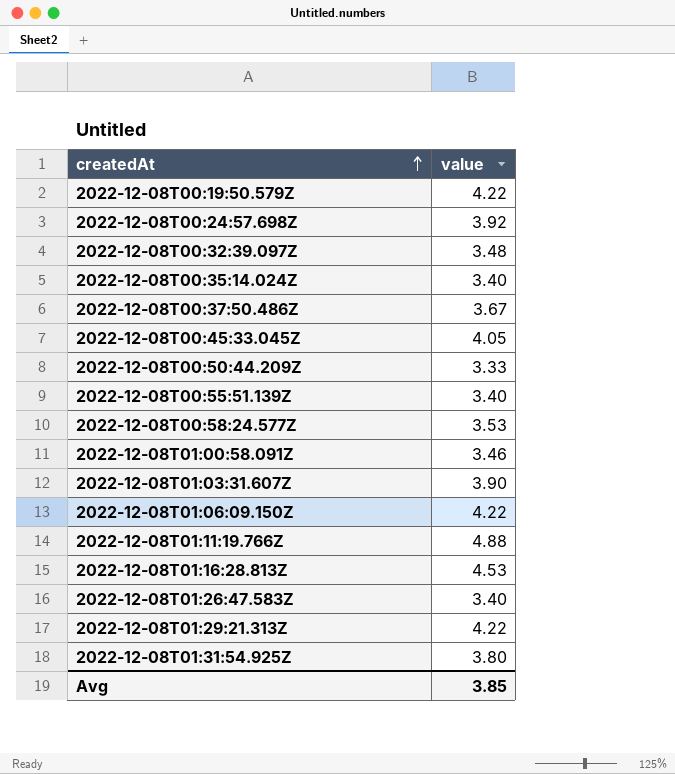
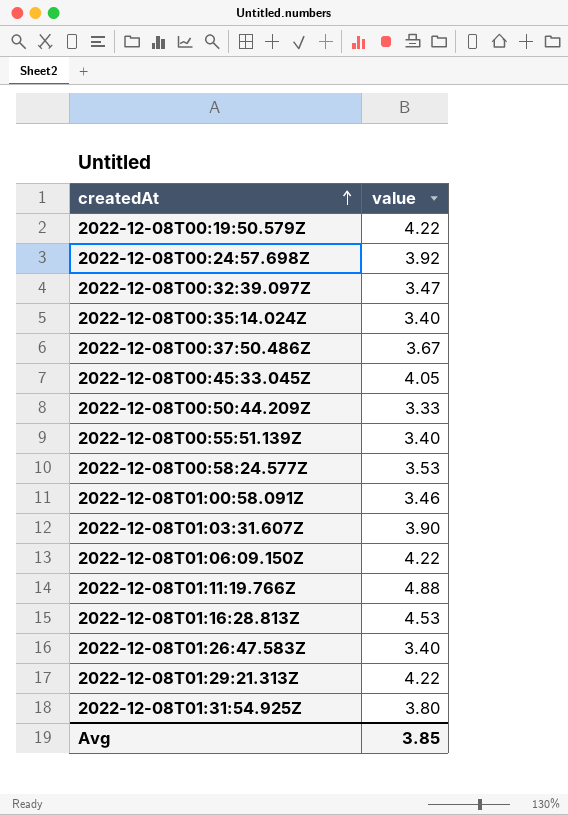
2022-12-08T00:32:39.097Z | value: 3.48 -> 3.47

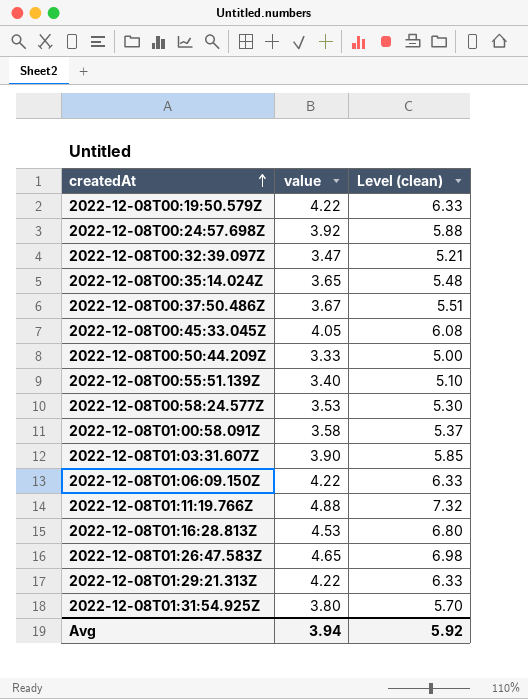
column Level (clean) | formula: none -> [value] * 1.5
2022-12-08T00:35:14.024Z | value: 3.40 -> 3.65
2022-12-08T01:00:58.091Z | value: 3.46 -> 3.58
2022-12-08T01:26:47.583Z | value: 3.40 -> 4.65
Avg | value: 3.85 -> 3.94

